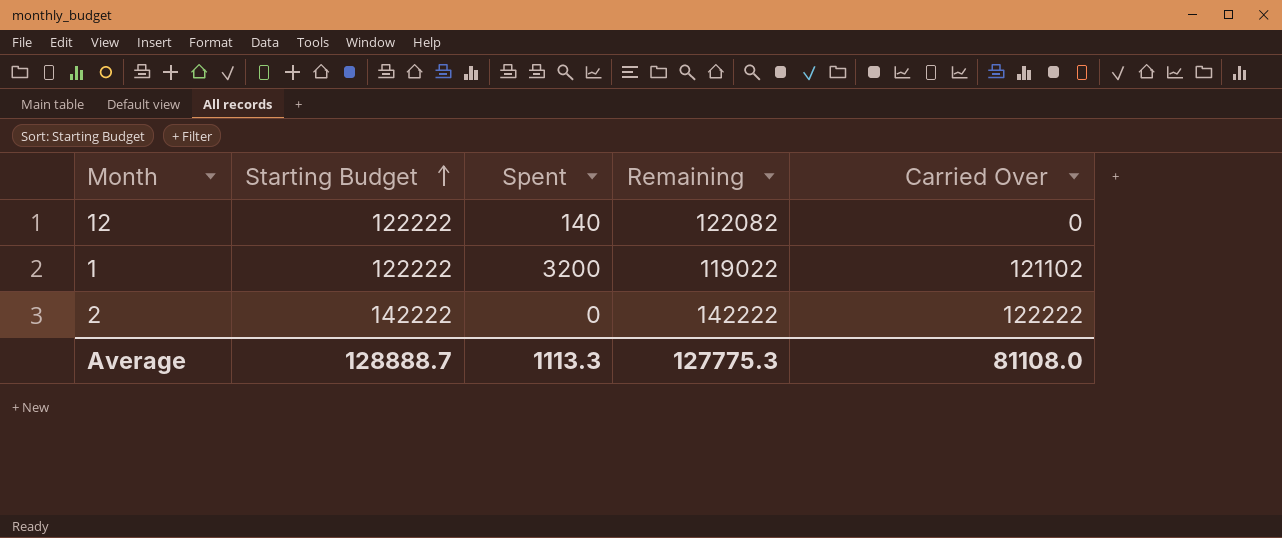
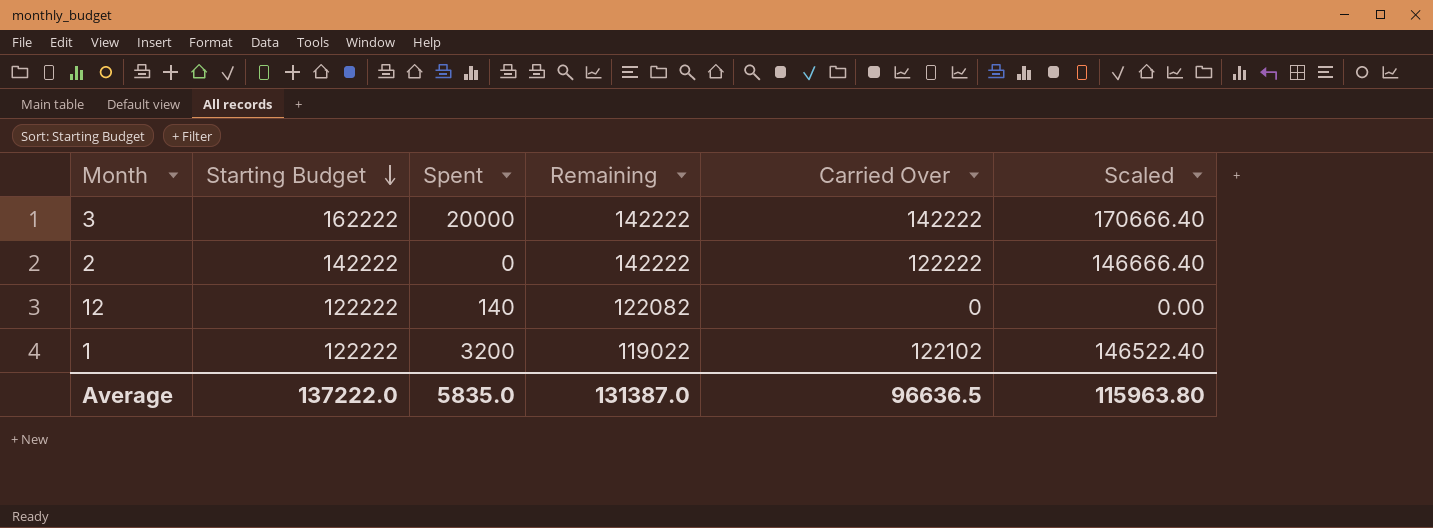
row order: Starting Budget ascending -> Starting Budget descending
column Scaled | formula: none -> [Carried Over] * 1.2
row 3: none -> 162222 | 20000 | 142222 | 142222 | 170666.40
1 | Carried Over: 121102 -> 122102
Average | Starting Budget: 128888.7 -> 137222.0
Average | Spent: 1113.3 -> 5835.0
Average | Remaining: 127775.3 -> 131387.0
Average | Carried Over: 81108.0 -> 96636.5

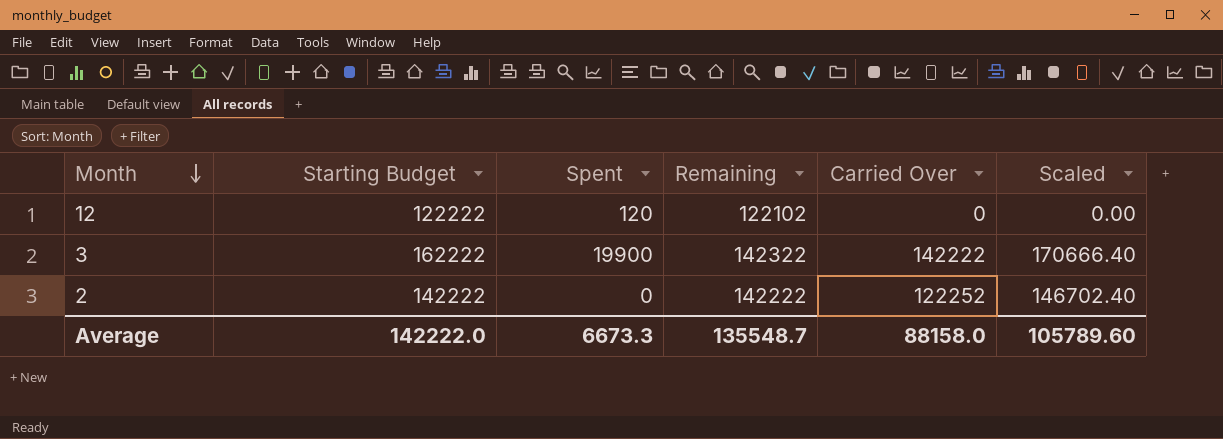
row order: Starting Budget descending -> Month descending
row 1: 122222 | 3200 | 119022 | 122102 | 146522.40 -> none
12 | Spent: 140 -> 120
12 | Remaining: 122082 -> 122102
3 | Spent: 20000 -> 19900
3 | Remaining: 142222 -> 142322
2 | Carried Over: 122222 -> 122252
2 | Scaled: 146666.40 -> 146702.40
Average | Starting Budget: 137222.0 -> 142222.0
Average | Spent: 5835.0 -> 6673.3
Average | Remaining: 131387.0 -> 135548.7
Average | Carried Over: 96636.5 -> 88158.0
Average | Scaled: 115963.80 -> 105789.60

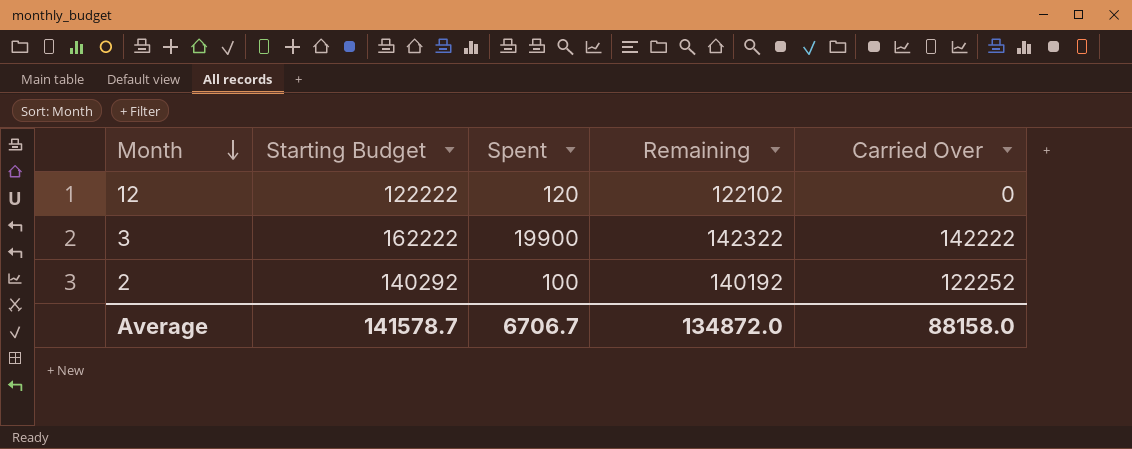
column Scaled | formula: [Carried Over] * 1.2 -> none
2 | Starting Budget: 142222 -> 140292
2 | Spent: 0 -> 100
2 | Remaining: 142222 -> 140192
Average | Starting Budget: 142222.0 -> 141578.7
Average | Spent: 6673.3 -> 6706.7
Average | Remaining: 135548.7 -> 134872.0

